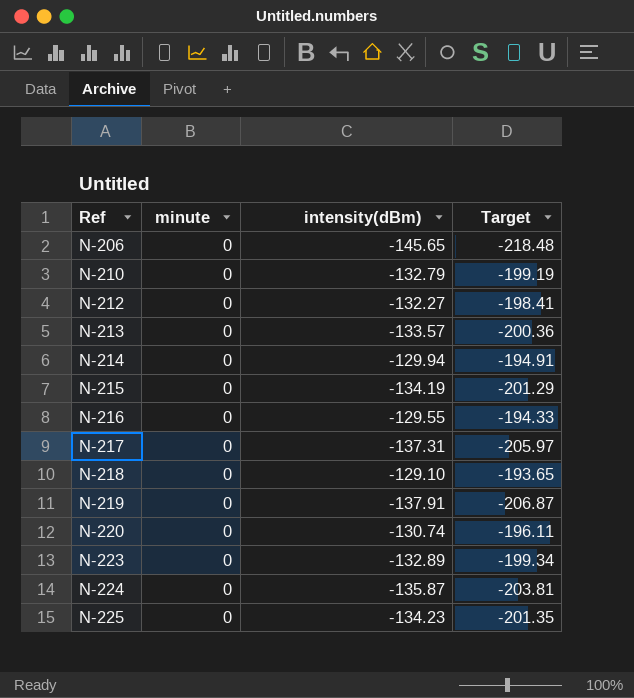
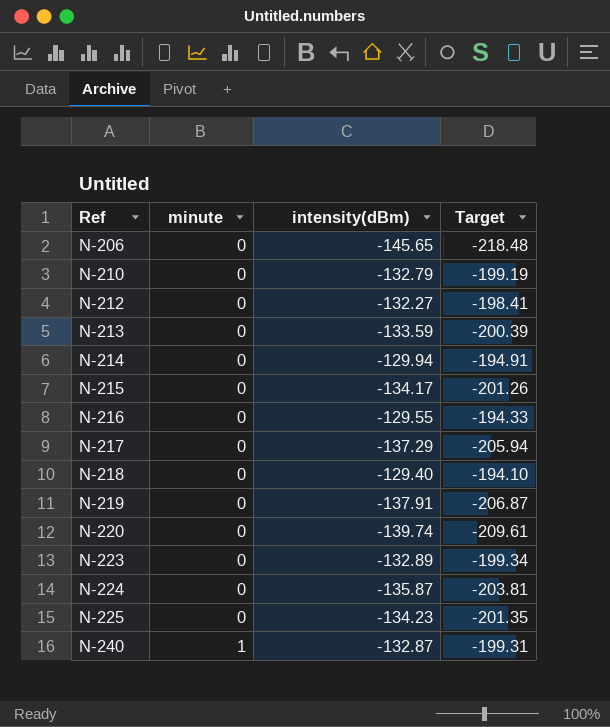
N-213 | intensity(dBm): -133.57 -> -133.59
N-213 | Target: -200.36 -> -200.39
N-215 | intensity(dBm): -134.19 -> -134.17
N-215 | Target: -201.29 -> -201.26
N-217 | intensity(dBm): -137.31 -> -137.29
N-217 | Target: -205.97 -> -205.94
N-218 | intensity(dBm): -129.10 -> -129.40
N-218 | Target: -193.65 -> -194.10
N-220 | intensity(dBm): -130.74 -> -139.74
N-220 | Target: -196.11 -> -209.61
row N-240: none -> 1 | -132.87 | -199.31

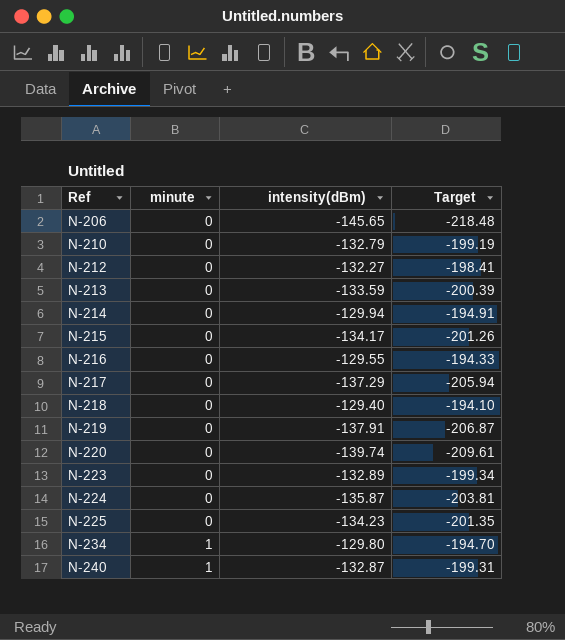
row N-234: none -> 1 | -129.80 | -194.70

